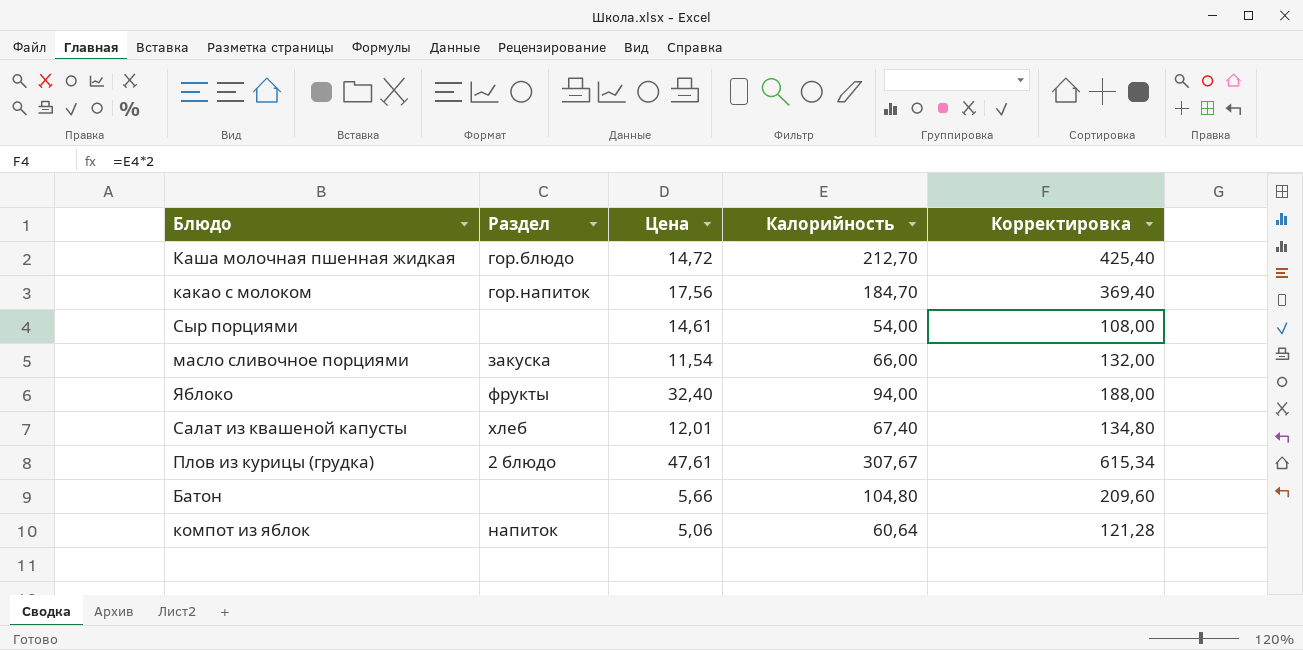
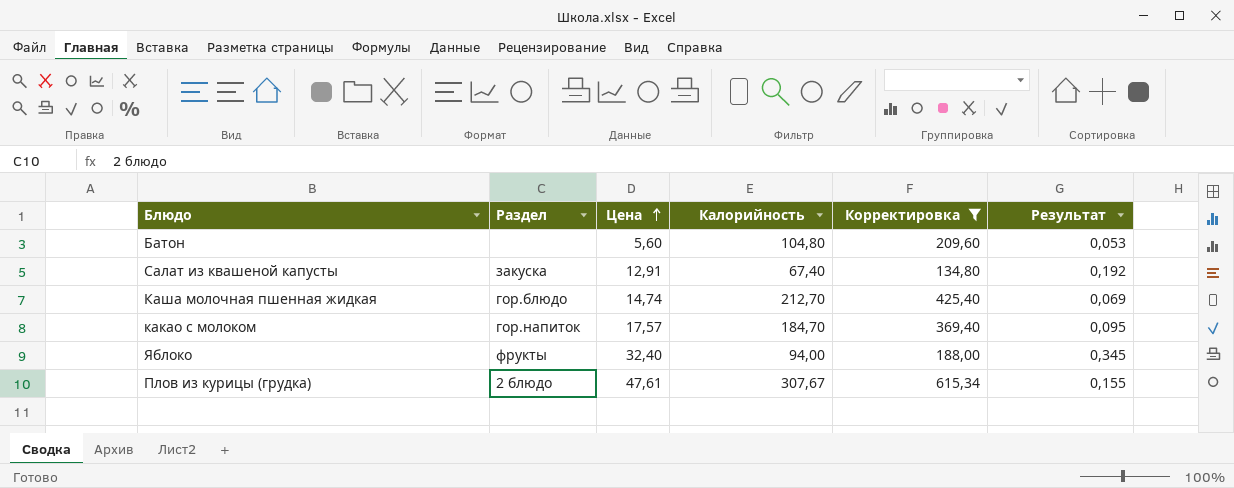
filter: none -> Корректировка >= 134,80
row order: none -> Цена ascending
column Результат | formula: none -> [Цена] / [Калорийность]
Батон | Цена: 5,66 -> 5,60
Салат из квашеной капусты | Раздел: хлеб -> закуска
Салат из квашеной капусты | Цена: 12,01 -> 12,91
Каша молочная пшенная жидкая | Цена: 14,72 -> 14,74
какао с молоком | Цена: 17,56 -> 17,57

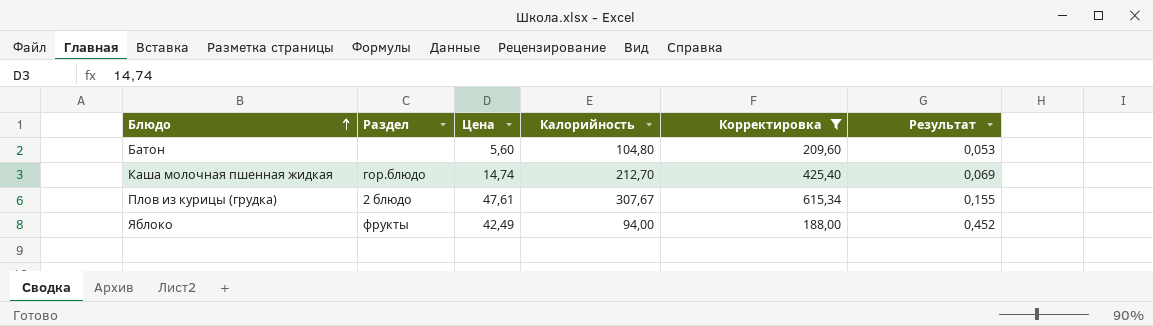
row order: Цена ascending -> Блюдо ascending
row Салат из квашеной капусты: закуска | 12,91 | 67,40 | 134,80 | 0,192 -> none
row какао с молоком: гор.напиток | 17,57 | 184,70 | 369,40 | 0,095 -> none
Яблоко | Цена: 32,40 -> 42,49
Яблоко | Результат: 0,345 -> 0,452

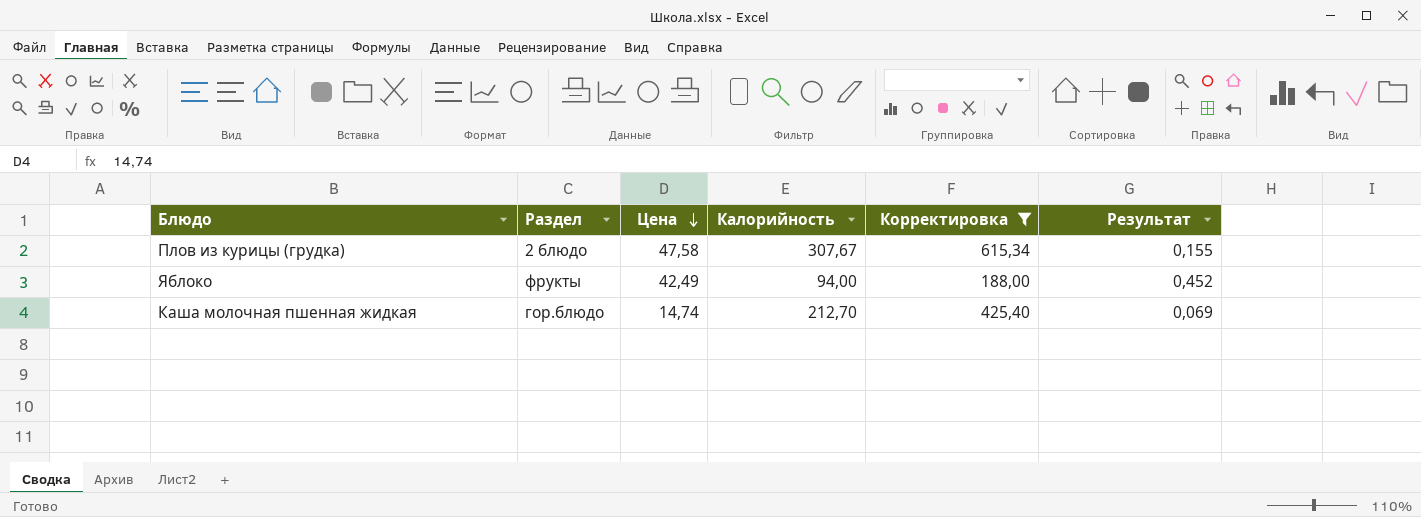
row order: Блюдо ascending -> Цена descending
row Батон: none | 5,60 | 104,80 | 209,60 | 0,053 -> none
Плов из курицы (грудка) | Цена: 47,61 -> 47,58

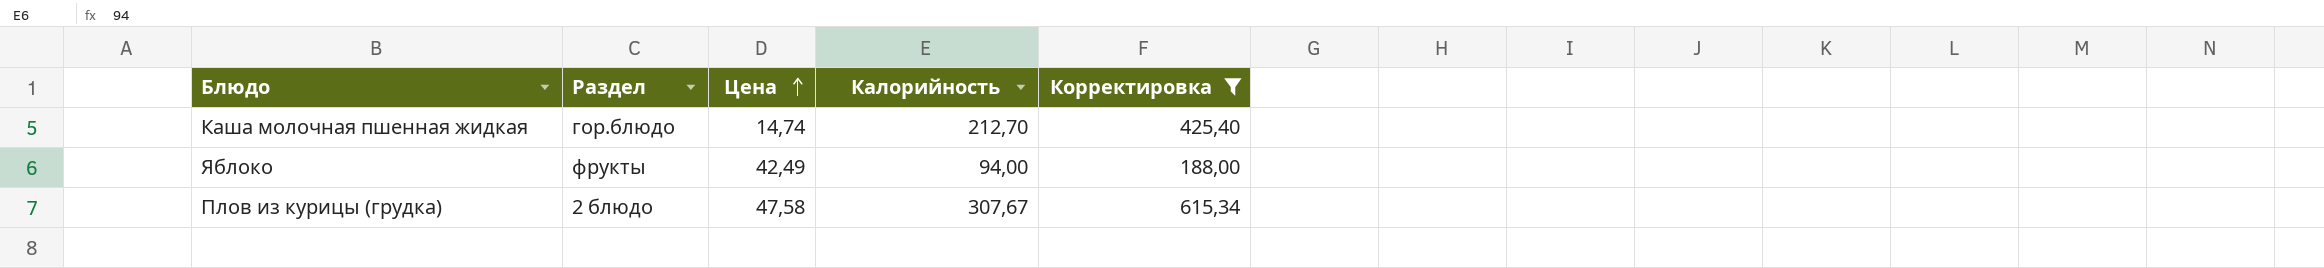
row order: Цена descending -> Цена ascending
column Результат | formula: [Цена] / [Калорийность] -> none

